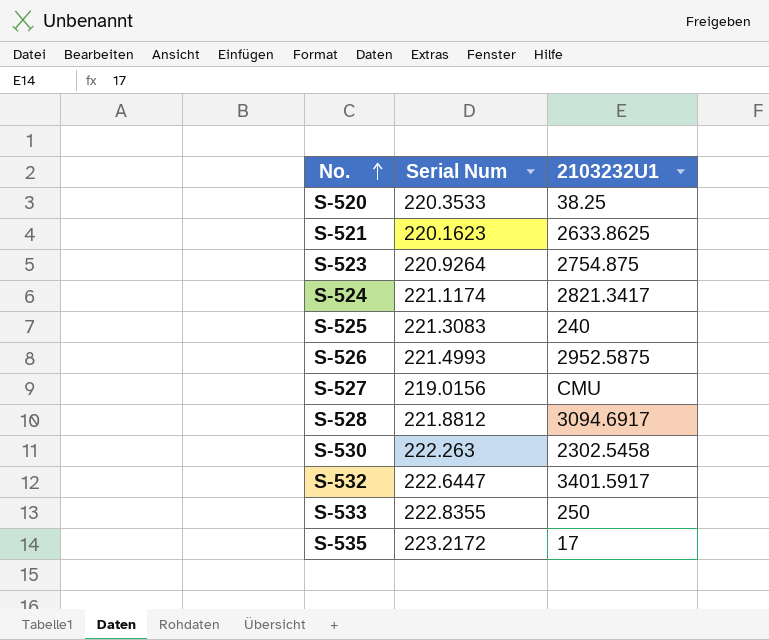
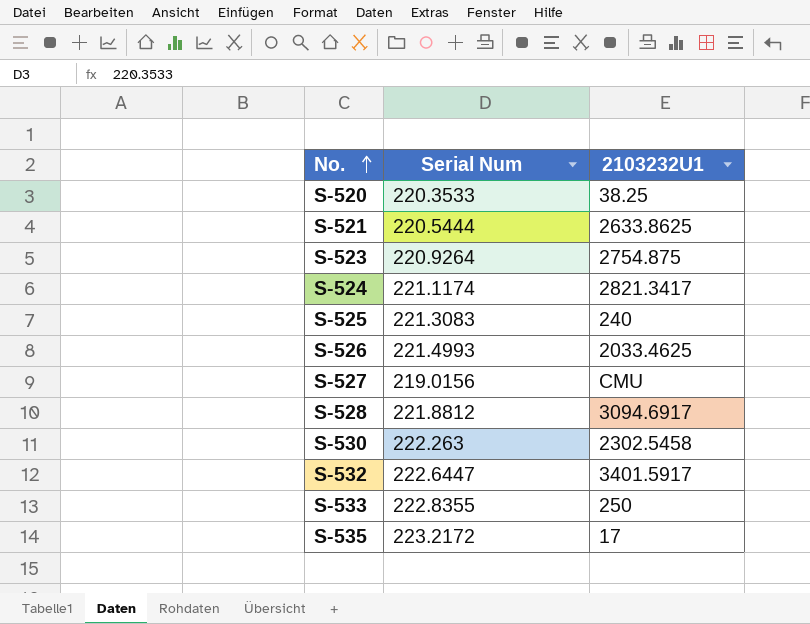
S-521 | Serial Num: 220.1623 -> 220.5444
S-526 | 2103232U1: 2952.5875 -> 2033.4625

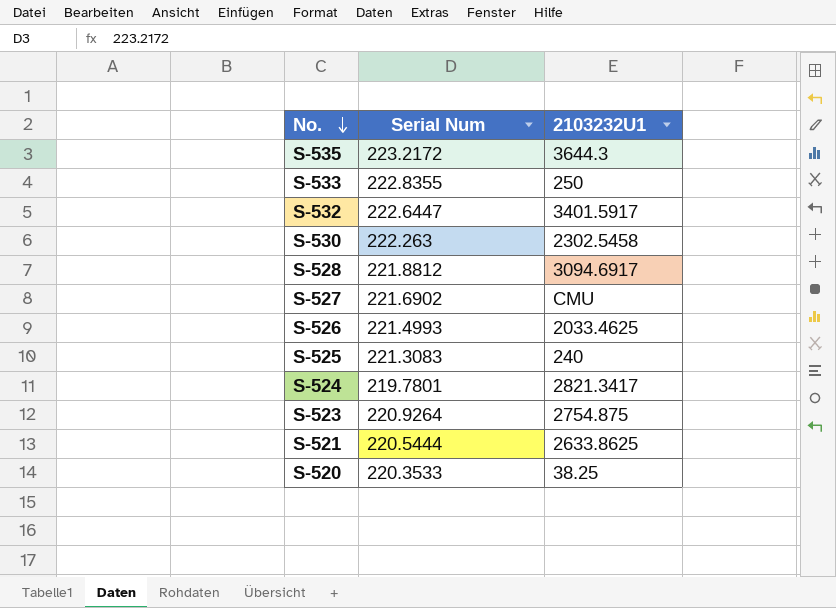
row order: No. ascending -> No. descending
S-535 | 2103232U1: 17 -> 3644.3
S-527 | Serial Num: 219.0156 -> 221.6902
S-524 | Serial Num: 221.1174 -> 219.7801

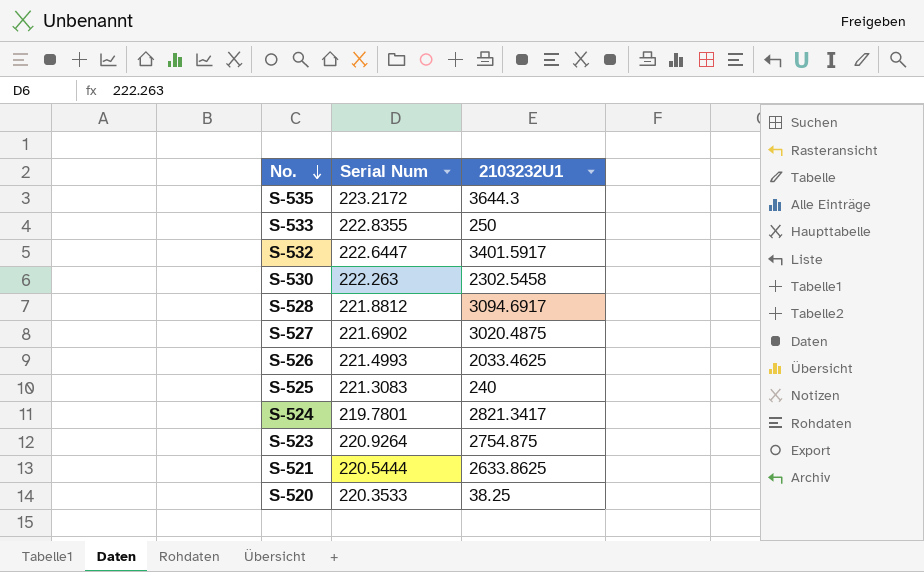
S-527 | 2103232U1: CMU -> 3020.4875

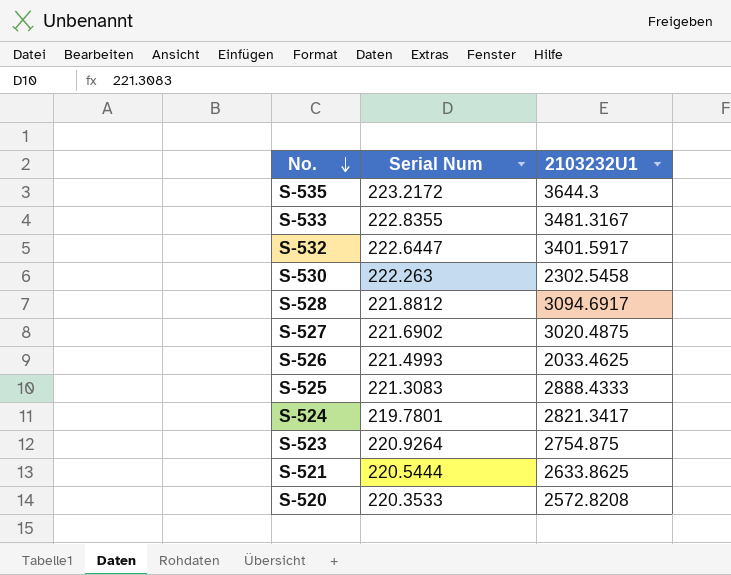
S-533 | 2103232U1: 250 -> 3481.3167
S-525 | 2103232U1: 240 -> 2888.4333
S-520 | 2103232U1: 38.25 -> 2572.8208

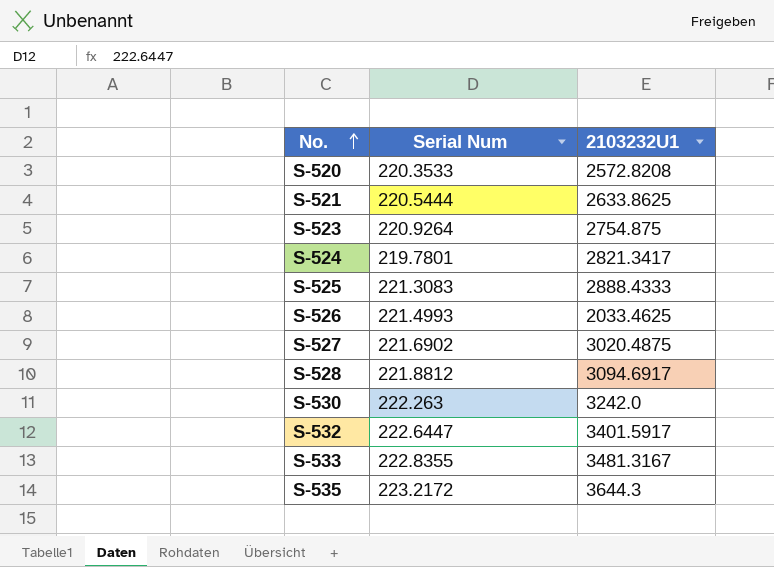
row order: No. descending -> No. ascending
S-530 | 2103232U1: 2302.5458 -> 3242.0

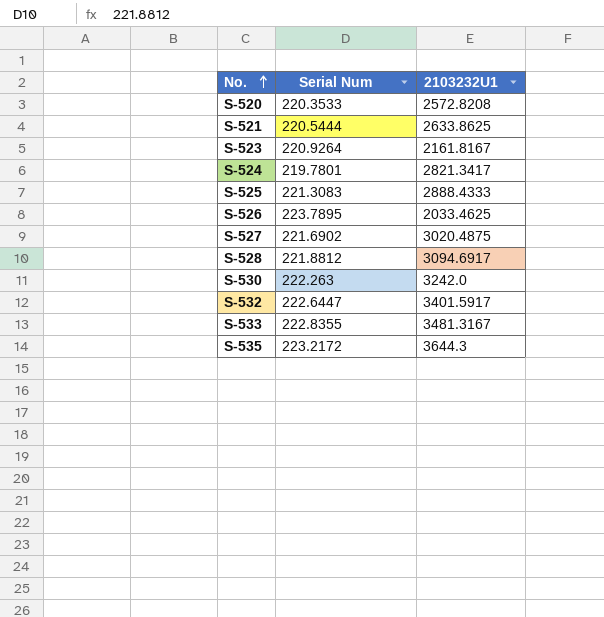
S-523 | 2103232U1: 2754.875 -> 2161.8167
S-526 | Serial Num: 221.4993 -> 223.7895

